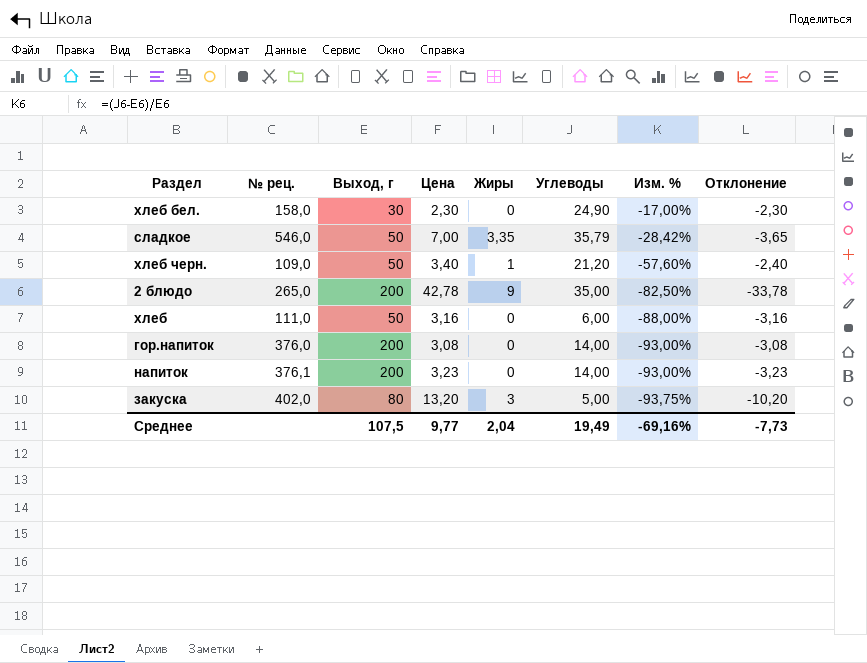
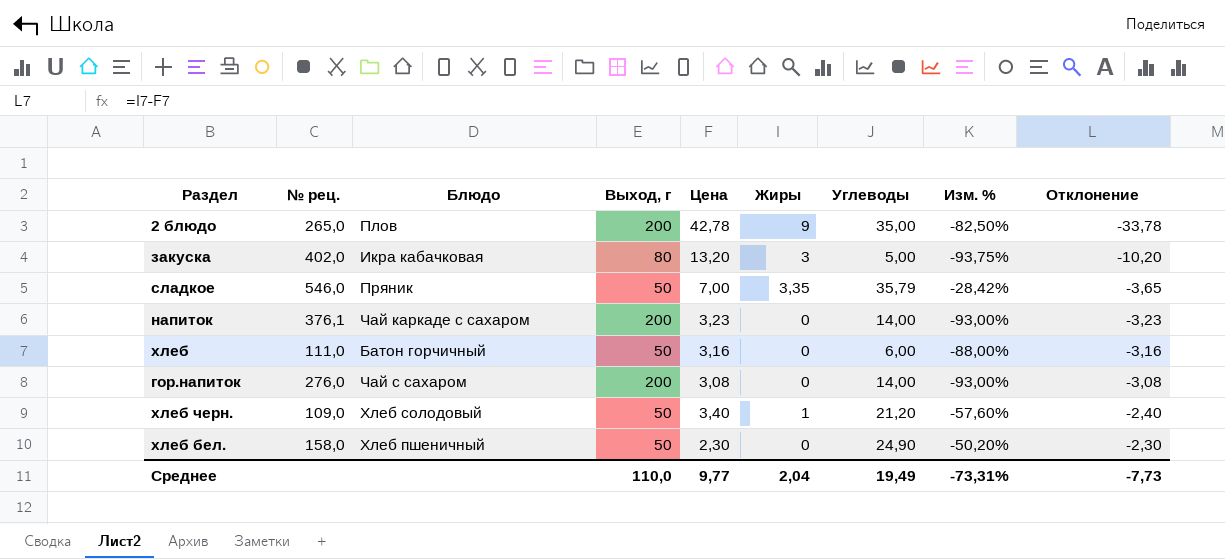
row order: Изм. % descending -> Отклонение ascending
column Блюдо | position: none -> 3
гор.напиток | № рец.: 376,0 -> 276,0
хлеб бел. | Выход, г: 30 -> 50
хлеб бел. | Изм. %: -17,00% -> -50,20%
Среднее | Выход, г: 107,5 -> 110,0
Среднее | Изм. %: -69,16% -> -73,31%

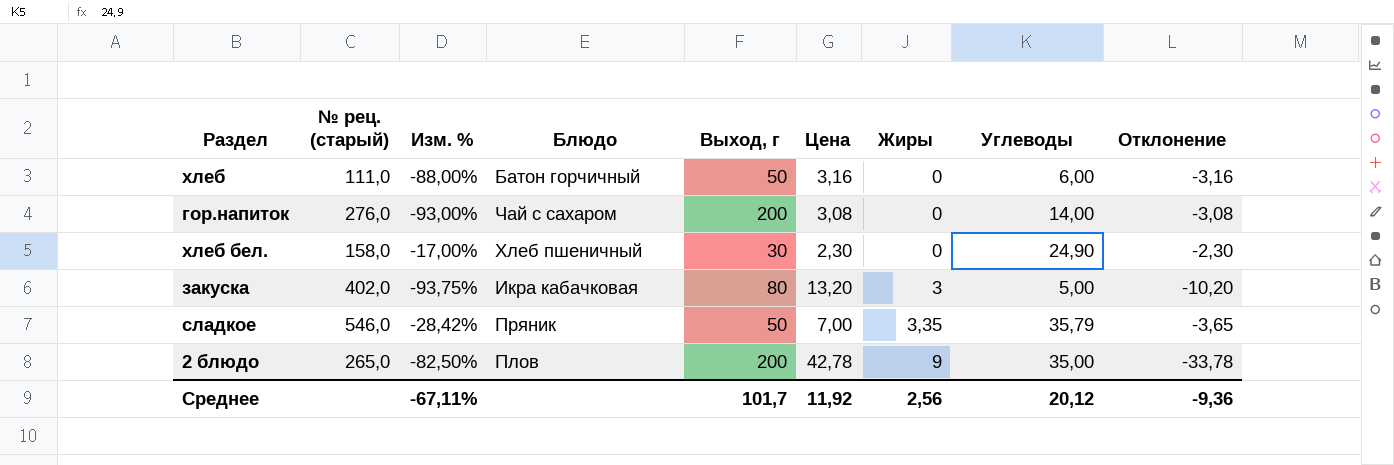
row order: Отклонение ascending -> Жиры ascending
column name: № рец. -> № рец. (старый)
column Изм. % | position: 8 -> 3
row напиток: 376,1 | Чай каркаде с сахаром | 200 | 3,23 | 0 | 14,00 | -93,00% | -3,23 -> none
row хлеб черн.: 109,0 | Хлеб солодовый | 50 | 3,40 | 1 | 21,20 | -57,60% | -2,40 -> none
хлеб бел. | Изм. %: -50,20% -> -17,00%
хлеб бел. | Выход, г: 50 -> 30
Среднее | Изм. %: -73,31% -> -67,11%
Среднее | Выход, г: 110,0 -> 101,7
Среднее | Цена: 9,77 -> 11,92
Среднее | Жиры: 2,04 -> 2,56
Среднее | Углеводы: 19,49 -> 20,12
Среднее | Отклонение: -7,73 -> -9,36

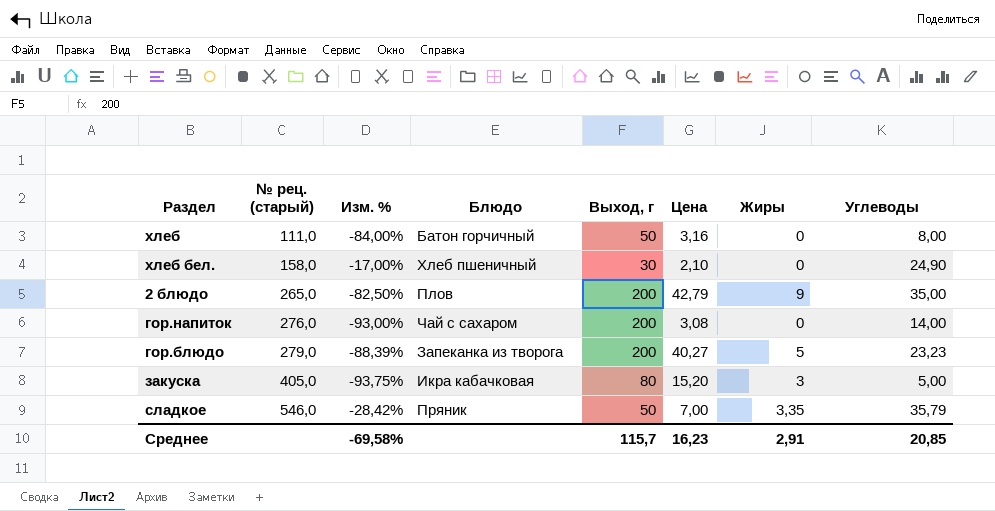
row order: Жиры ascending -> № рец. (старый) ascending
column Отклонение | formula: [Жиры] - [Цена] -> none
хлеб | Изм. %: -88,00% -> -84,00%
хлеб | Углеводы: 6,00 -> 8,00
хлеб бел. | Цена: 2,30 -> 2,10
2 блюдо | Цена: 42,78 -> 42,79
row гор.блюдо: none -> 279,0 | -88,39% | Запеканка из творога | 200 | 40,27 | 5 | 23,23
закуска | № рец. (старый): 402,0 -> 405,0
закуска | Цена: 13,20 -> 15,20
Среднее | Изм. %: -67,11% -> -69,58%
Среднее | Выход, г: 101,7 -> 115,7
Среднее | Цена: 11,92 -> 16,23
Среднее | Жиры: 2,56 -> 2,91
Среднее | Углеводы: 20,12 -> 20,85

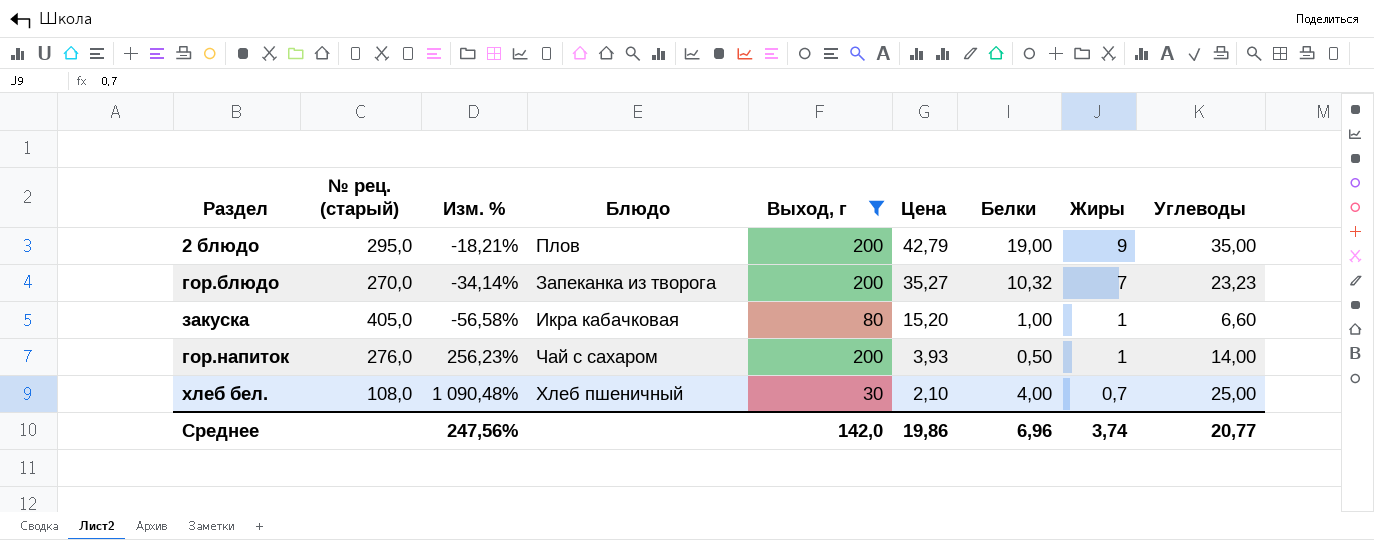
filter: none -> Выход, г != 50
row order: № рец. (старый) ascending -> Цена descending
column Изм. % | formula: ([Углеводы] - [Выход, г]) / [Выход, г] -> ([Углеводы] - [Цена]) / [Цена]
column Белки | position: none -> 7
2 блюдо | № рец. (старый): 265,0 -> 295,0
гор.блюдо | № рец. (старый): 279,0 -> 270,0
гор.блюдо | Цена: 40,27 -> 35,27
гор.блюдо | Жиры: 5 -> 7
закуска | Жиры: 3 -> 1
закуска | Углеводы: 5,00 -> 6,60
гор.напиток | Цена: 3,08 -> 3,93
гор.напиток | Жиры: 0 -> 1
хлеб бел. | № рец. (старый): 158,0 -> 108,0
хлеб бел. | Жиры: 0 -> 0,7
хлеб бел. | Углеводы: 24,90 -> 25,00
Среднее | Изм. %: -69,58% -> 247,56%
Среднее | Выход, г: 115,7 -> 142,0
Среднее | Цена: 16,23 -> 19,86
Среднее | Жиры: 2,91 -> 3,74
Среднее | Углеводы: 20,85 -> 20,77

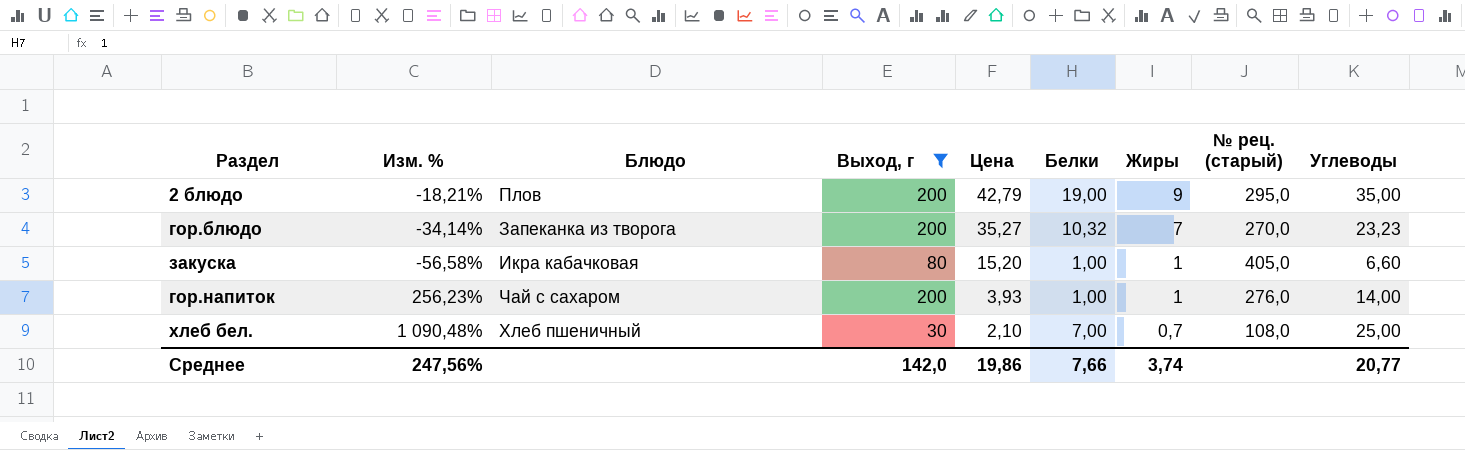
column № рец. (старый) | position: 2 -> 8
гор.напиток | Белки: 0,50 -> 1,00
хлеб бел. | Белки: 4,00 -> 7,00
Среднее | Белки: 6,96 -> 7,66

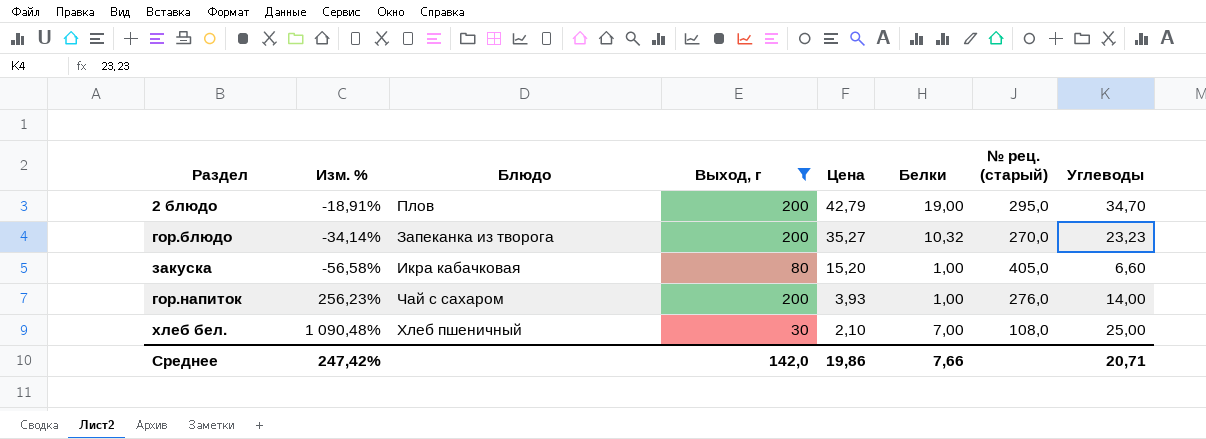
column Жиры | position: 7 -> none
2 блюдо | Изм. %: -18,21% -> -18,91%
2 блюдо | Углеводы: 35,00 -> 34,70
Среднее | Изм. %: 247,56% -> 247,42%
Среднее | Углеводы: 20,77 -> 20,71

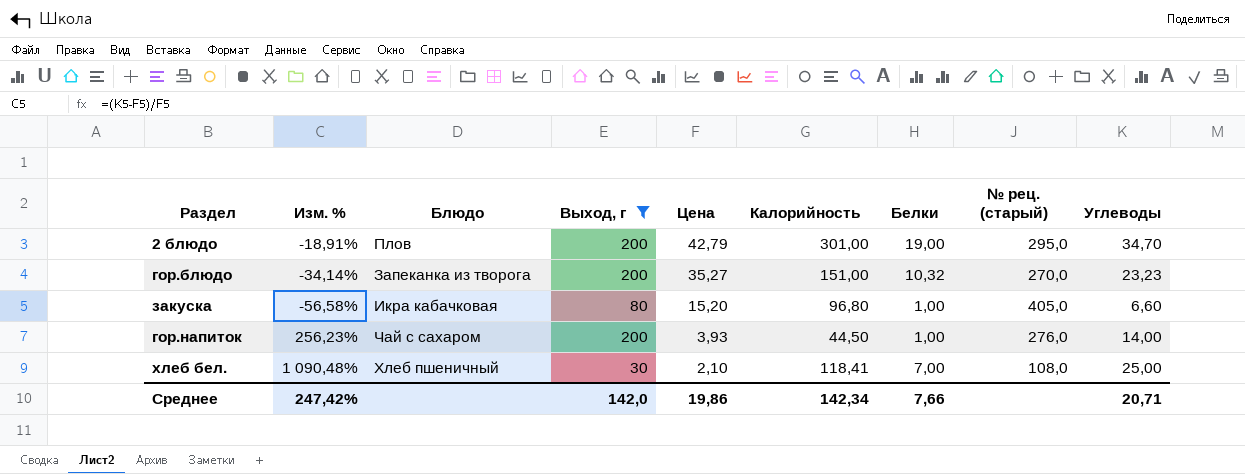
column Калорийность | position: none -> 6

